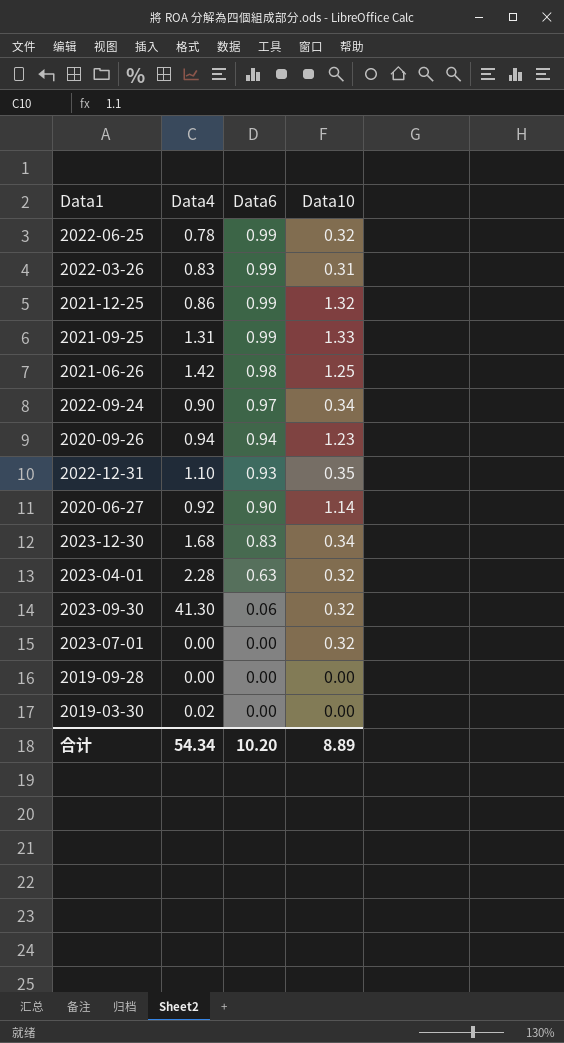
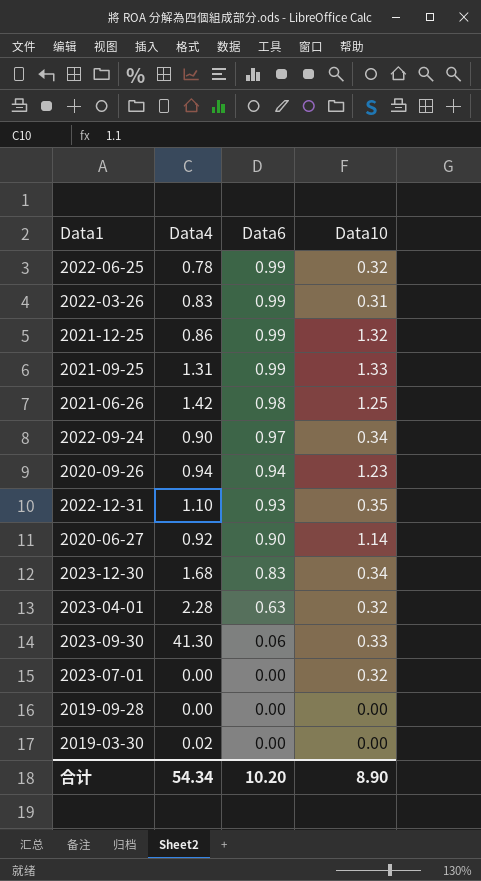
2023-09-30 | Data10: 0.32 -> 0.33
合计 | Data10: 8.89 -> 8.90

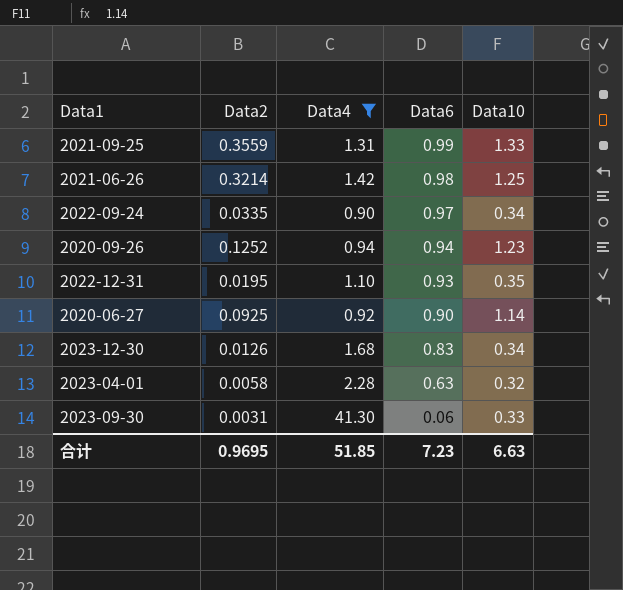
filter: none -> Data4 >= 0.90
column Data2 | position: none -> 2
合计 | Data4: 54.34 -> 51.85
合计 | Data6: 10.20 -> 7.23
合计 | Data10: 8.90 -> 6.63

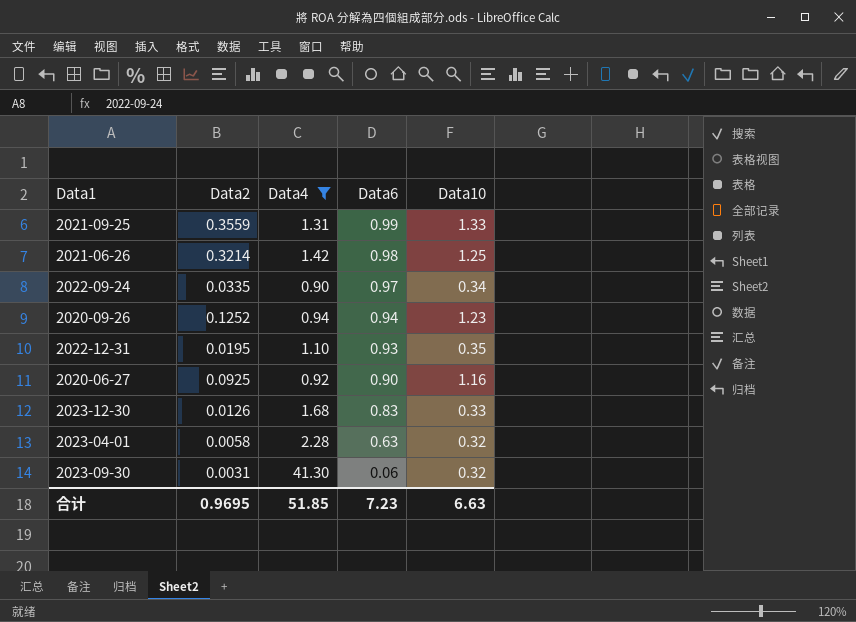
2020-06-27 | Data10: 1.14 -> 1.16
2023-12-30 | Data10: 0.34 -> 0.33
2023-09-30 | Data10: 0.33 -> 0.32

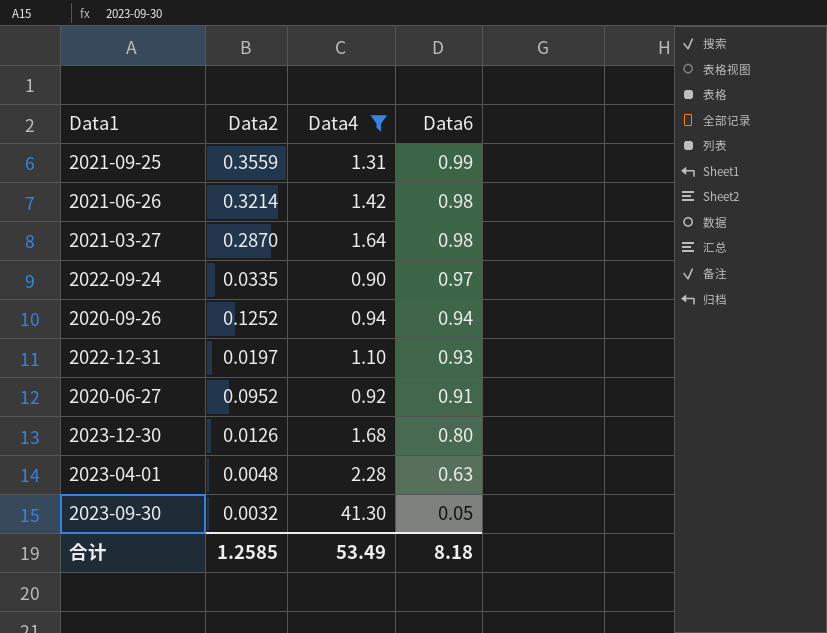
column Data10 | position: 5 -> none
row 2021-03-27: none -> 0.2870 | 1.64 | 0.98
2022-12-31 | Data2: 0.0195 -> 0.0197
2020-06-27 | Data2: 0.0925 -> 0.0952
2020-06-27 | Data6: 0.90 -> 0.91
2023-12-30 | Data6: 0.83 -> 0.80
2023-04-01 | Data2: 0.0058 -> 0.0048
2023-09-30 | Data2: 0.0031 -> 0.0032
2023-09-30 | Data6: 0.06 -> 0.05
合计 | Data2: 0.9695 -> 1.2585
合计 | Data4: 51.85 -> 53.49
合计 | Data6: 7.23 -> 8.18

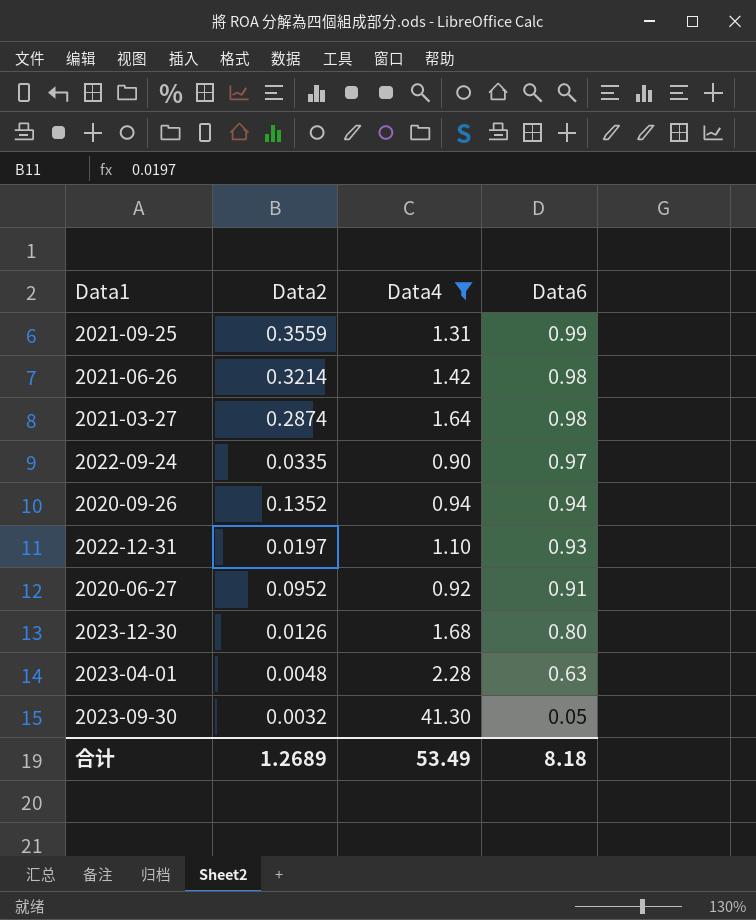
2021-03-27 | Data2: 0.2870 -> 0.2874
2020-09-26 | Data2: 0.1252 -> 0.1352
合计 | Data2: 1.2585 -> 1.2689

